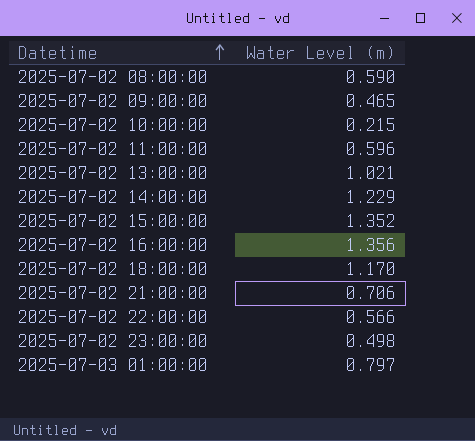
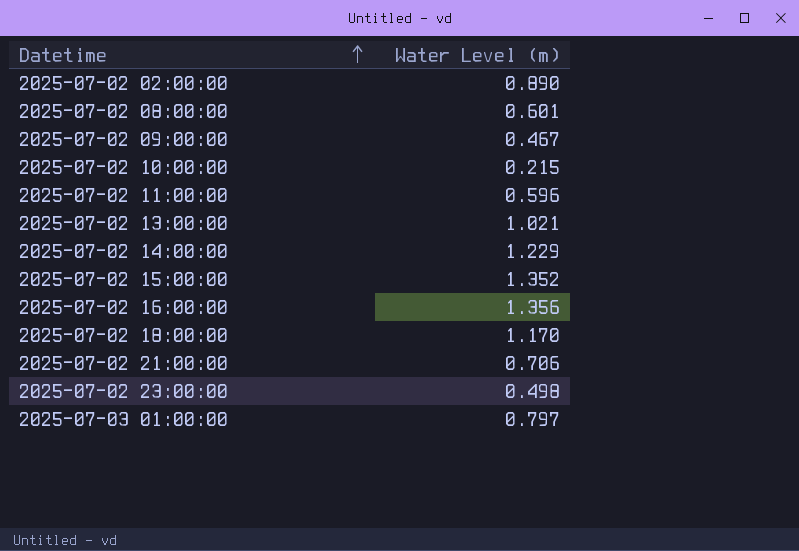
row 2025-07-02 22:00:00: 0.566 -> none
row 2025-07-02 02:00:00: none -> 0.890
2025-07-02 08:00:00 | Water Level (m): 0.590 -> 0.601
2025-07-02 09:00:00 | Water Level (m): 0.465 -> 0.467

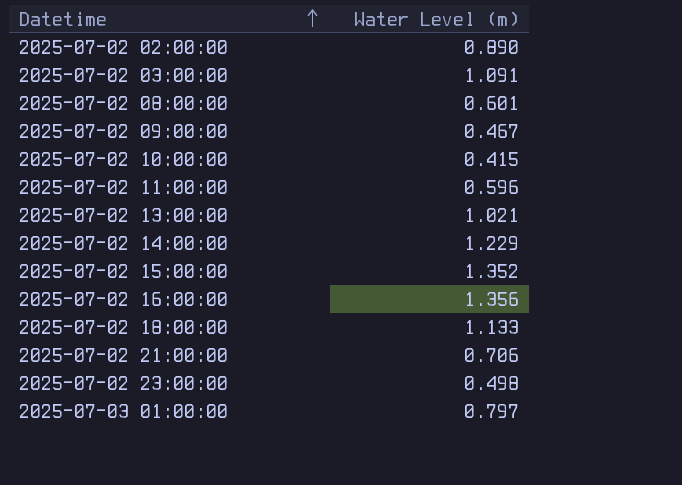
row 2025-07-02 03:00:00: none -> 1.091
2025-07-02 10:00:00 | Water Level (m): 0.215 -> 0.415
2025-07-02 18:00:00 | Water Level (m): 1.170 -> 1.133

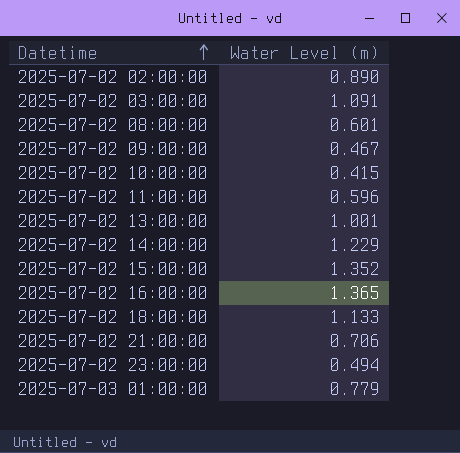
2025-07-02 13:00:00 | Water Level (m): 1.021 -> 1.001
2025-07-02 16:00:00 | Water Level (m): 1.356 -> 1.365
2025-07-02 23:00:00 | Water Level (m): 0.498 -> 0.494
2025-07-03 01:00:00 | Water Level (m): 0.797 -> 0.779

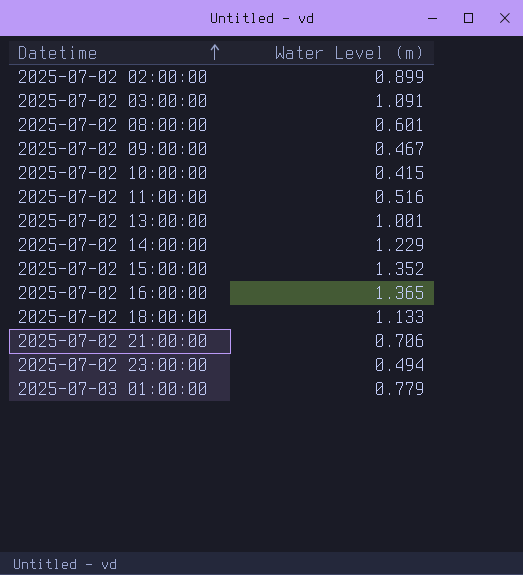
2025-07-02 02:00:00 | Water Level (m): 0.890 -> 0.899
2025-07-02 11:00:00 | Water Level (m): 0.596 -> 0.516

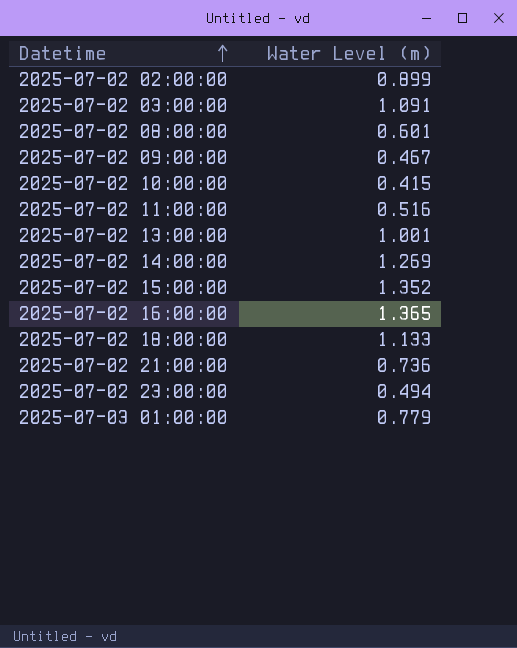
2025-07-02 14:00:00 | Water Level (m): 1.229 -> 1.269
2025-07-02 21:00:00 | Water Level (m): 0.706 -> 0.736

